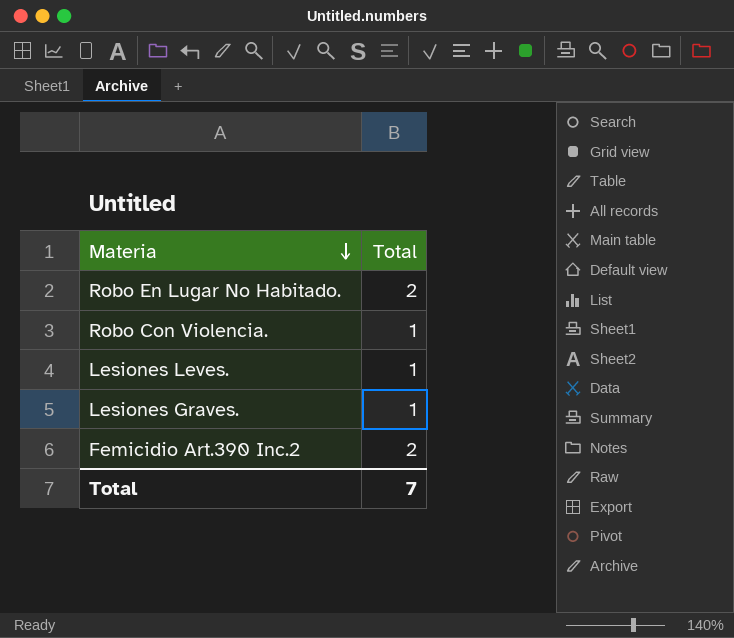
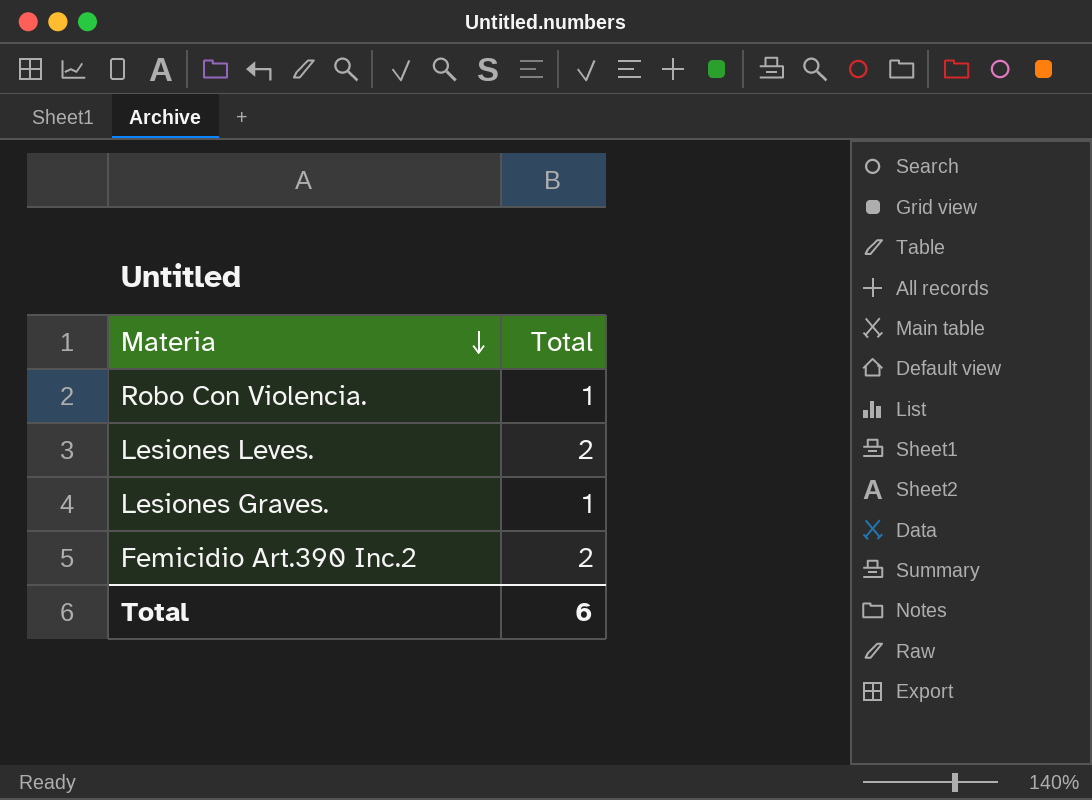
row Robo En Lugar No Habitado.: 2 -> none
Lesiones Leves. | Total: 1 -> 2
Total | Total: 7 -> 6

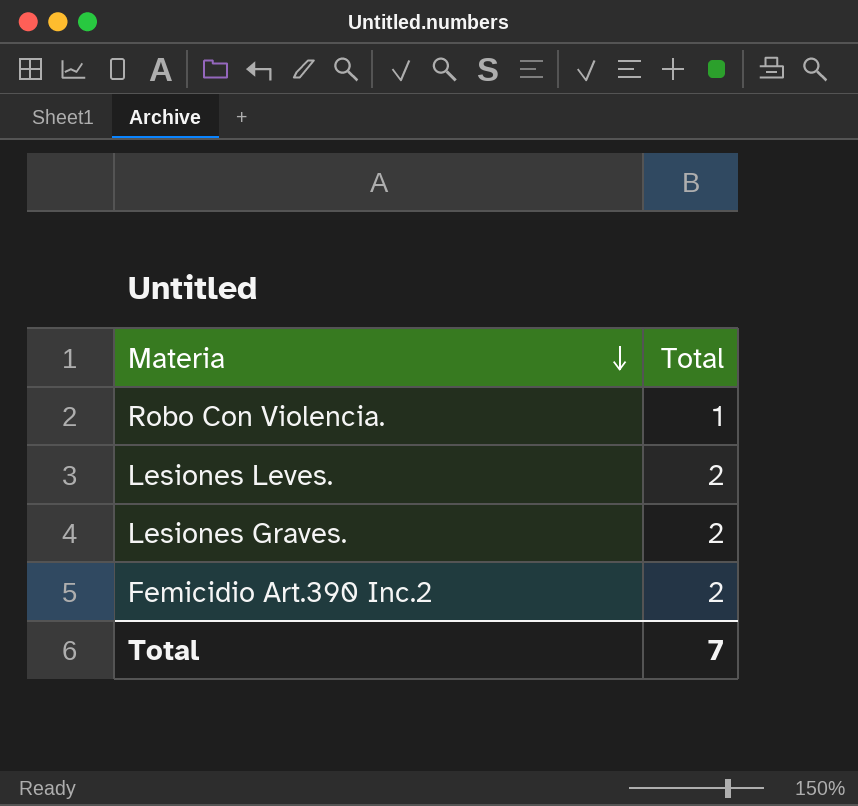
Lesiones Graves. | Total: 1 -> 2
Total | Total: 6 -> 7

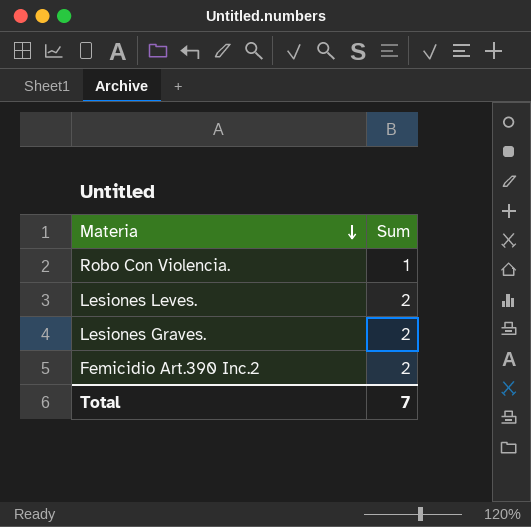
column name: Total -> Sum

